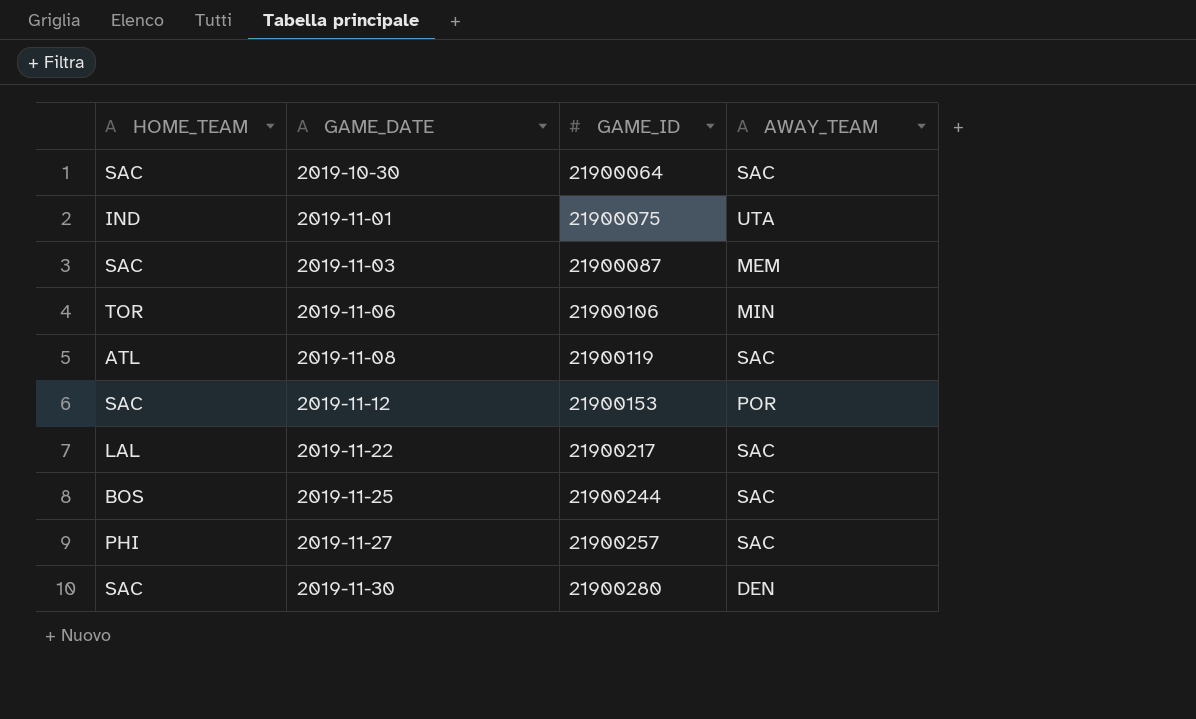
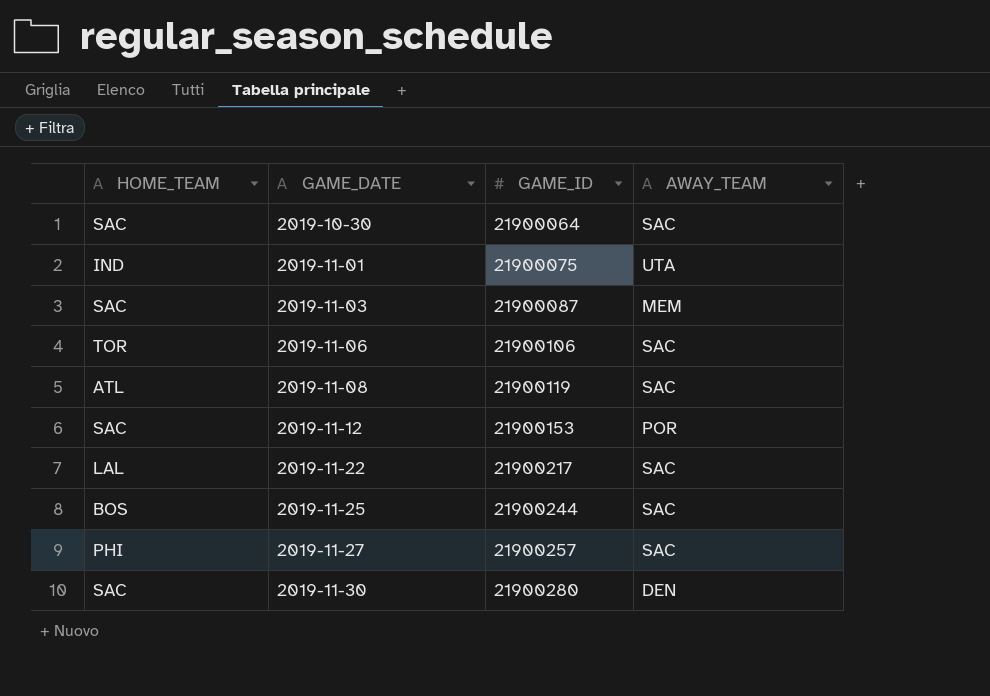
2019-11-06 | AWAY_TEAM: MIN -> SAC

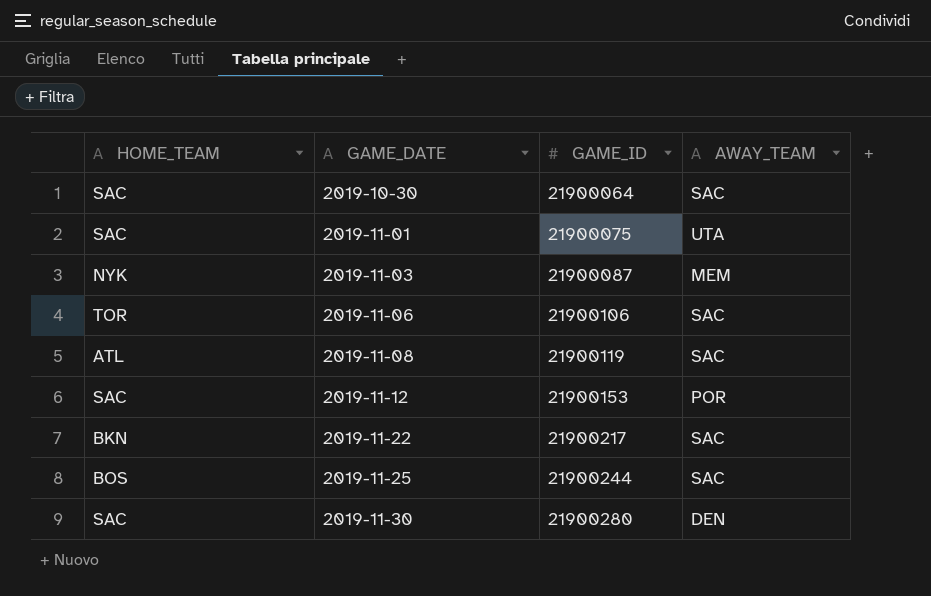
row 2019-11-27: PHI | 21900257 | SAC -> none
2019-11-01 | HOME_TEAM: IND -> SAC
2019-11-03 | HOME_TEAM: SAC -> NYK
2019-11-22 | HOME_TEAM: LAL -> BKN

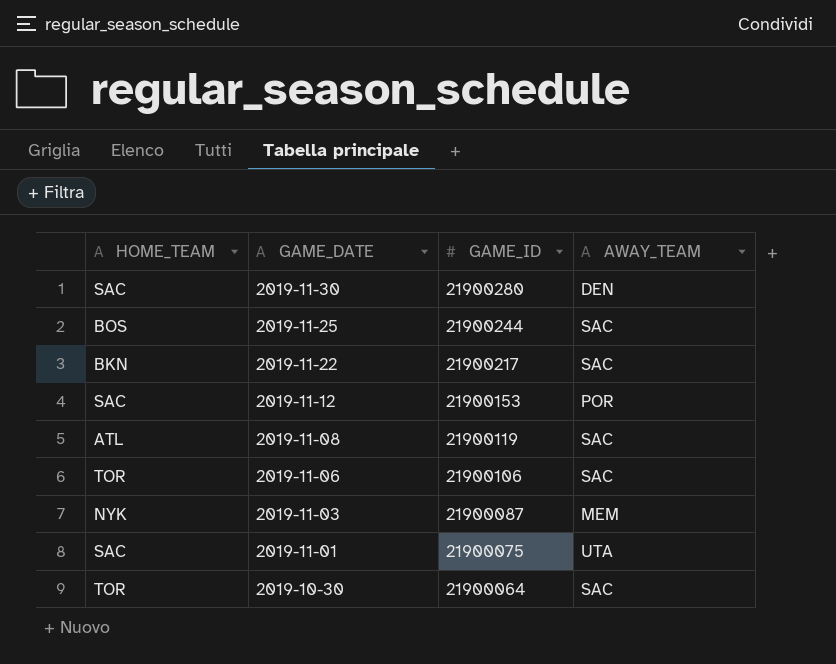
row order: GAME_DATE ascending -> GAME_DATE descending
2019-10-30 | HOME_TEAM: SAC -> TOR

